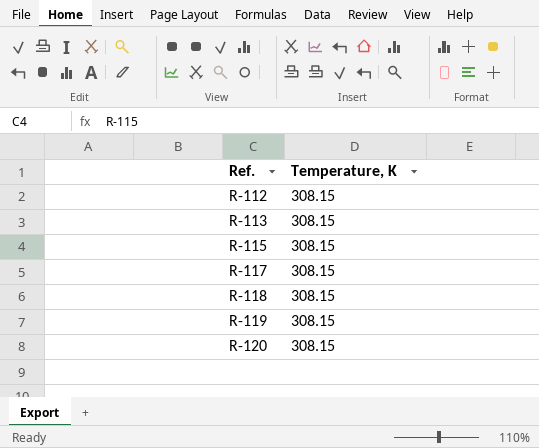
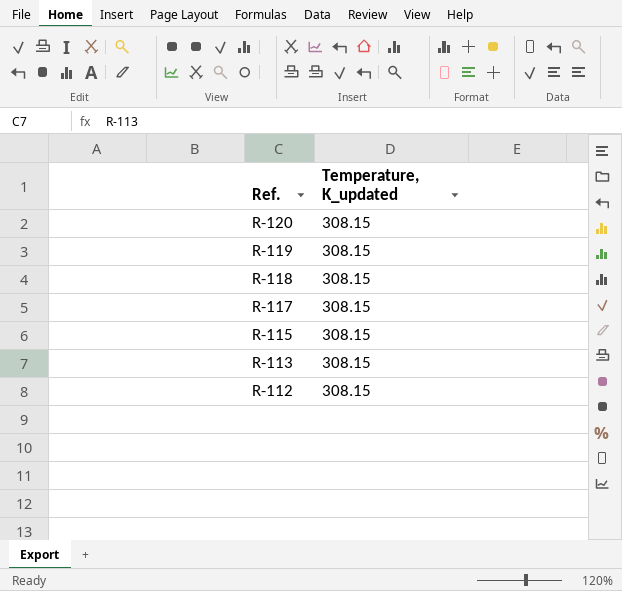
row order: Ref. ascending -> Ref. descending
column name: Temperature, K -> Temperature, K_updated

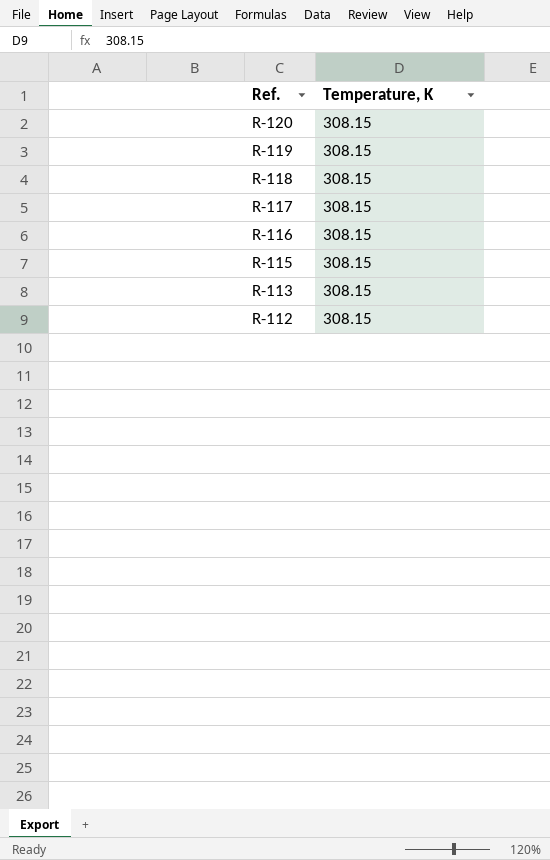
column name: Temperature, K_updated -> Temperature, K
row R-116: none -> 308.15

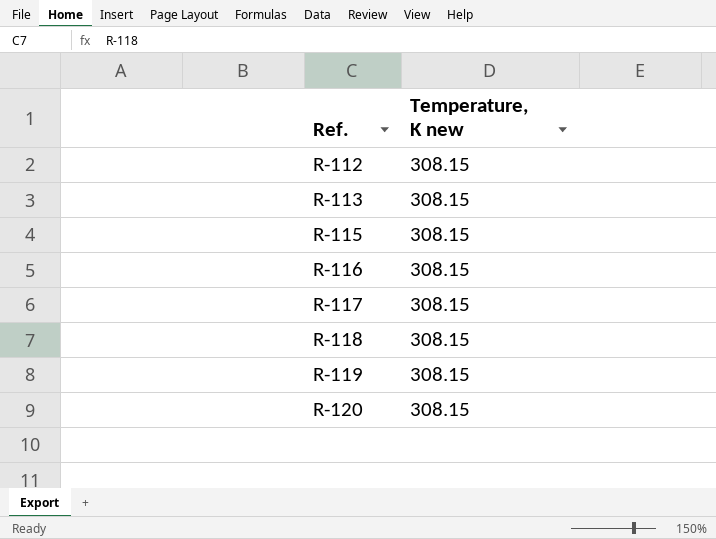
row order: Ref. descending -> Ref. ascending
column name: Temperature, K -> Temperature, K new

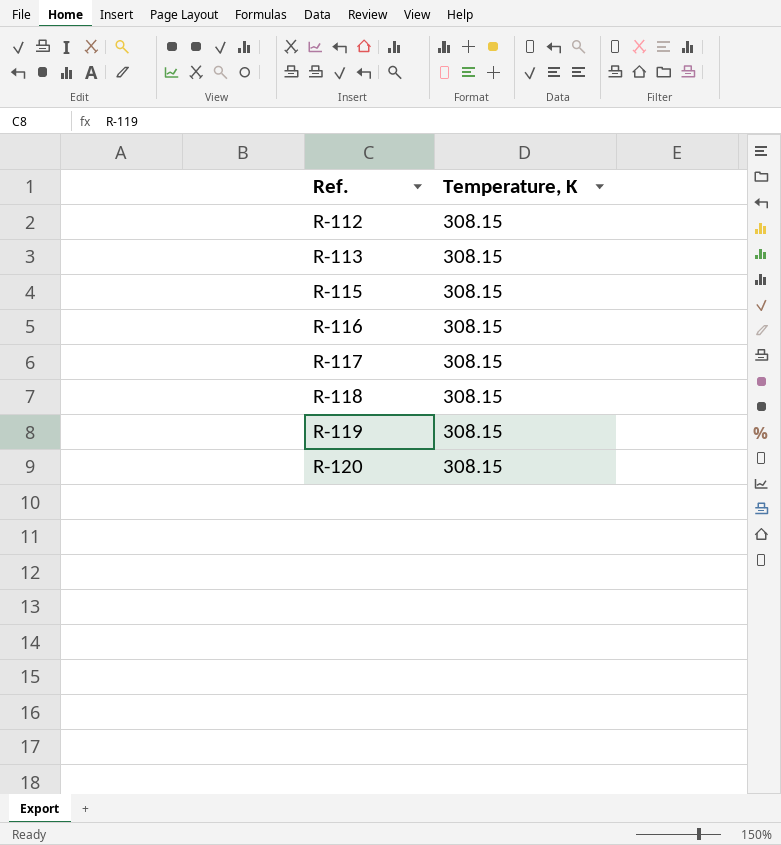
column name: Temperature, K new -> Temperature, K

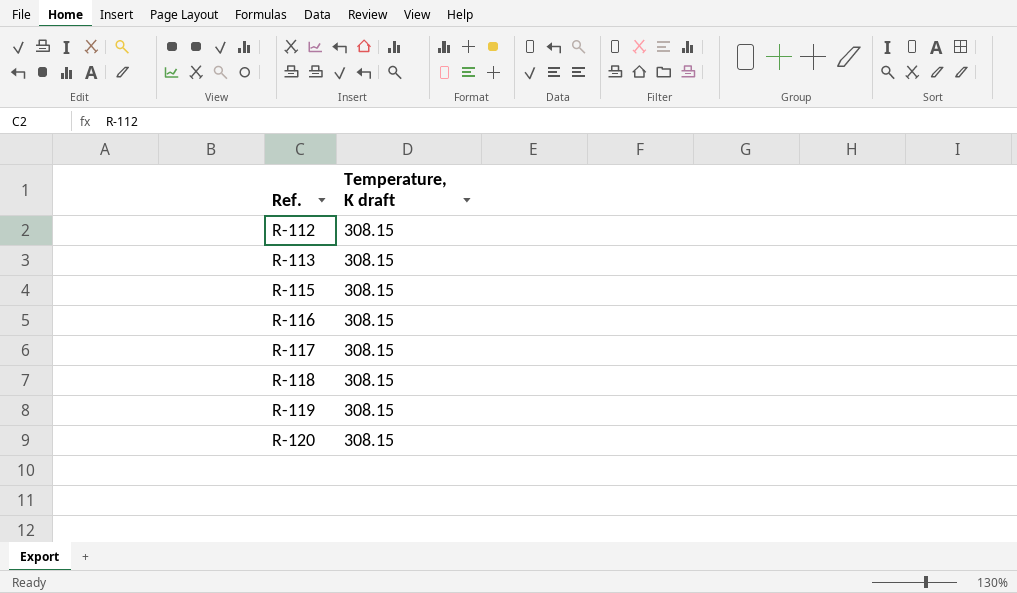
column name: Temperature, K -> Temperature, K draft

